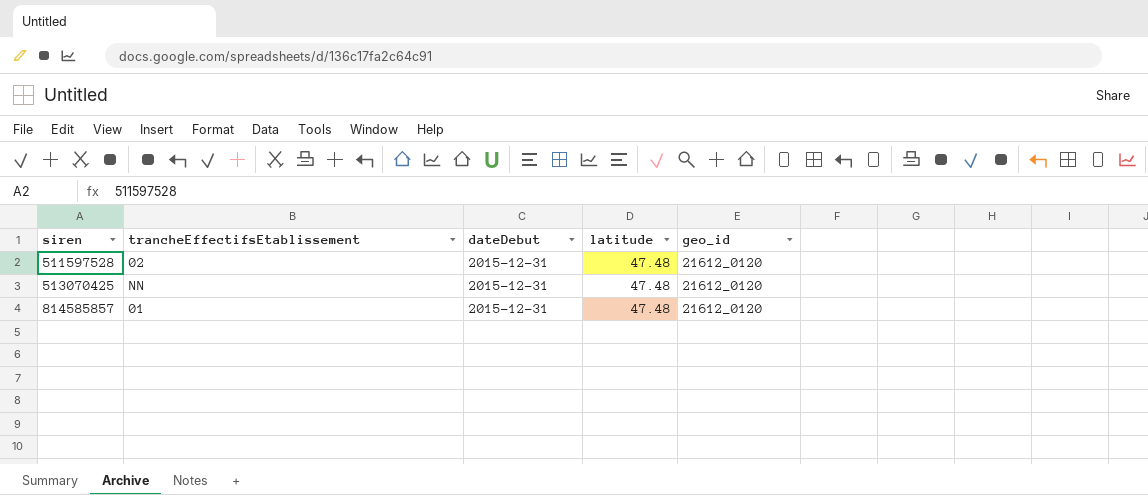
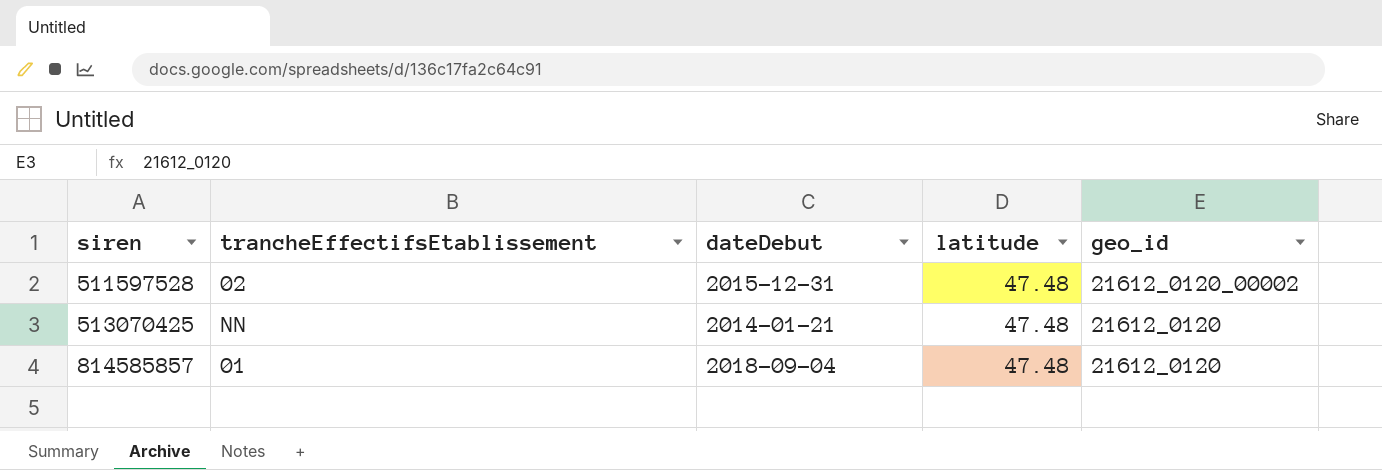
511597528 | geo_id: 21612_0120 -> 21612_0120_00002
513070425 | dateDebut: 2015-12-31 -> 2014-01-21
814585857 | dateDebut: 2015-12-31 -> 2018-09-04

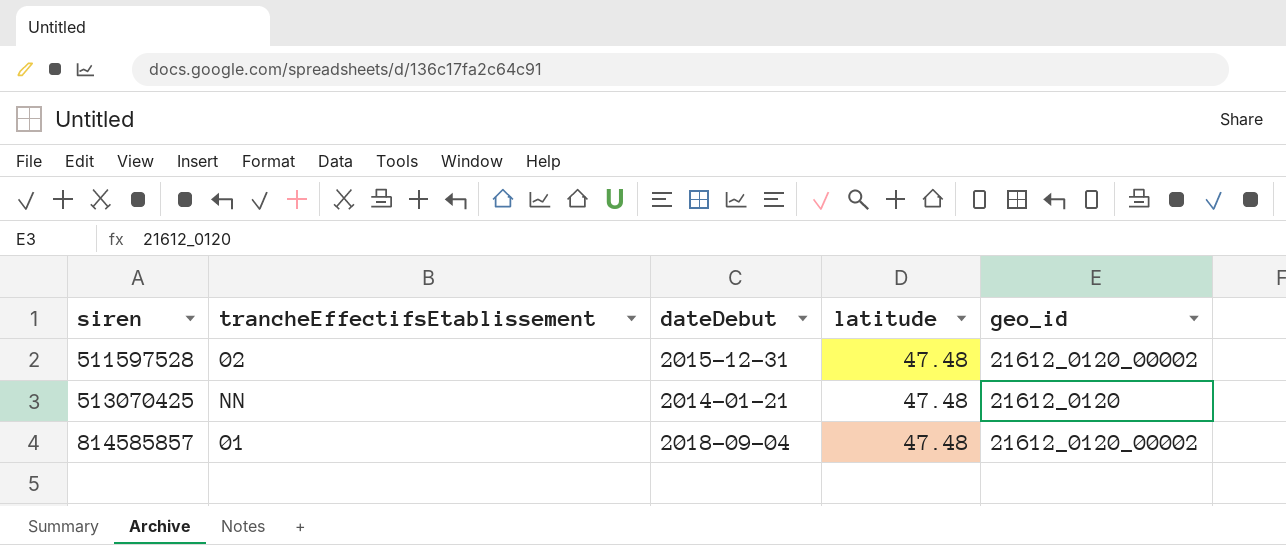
814585857 | geo_id: 21612_0120 -> 21612_0120_00002

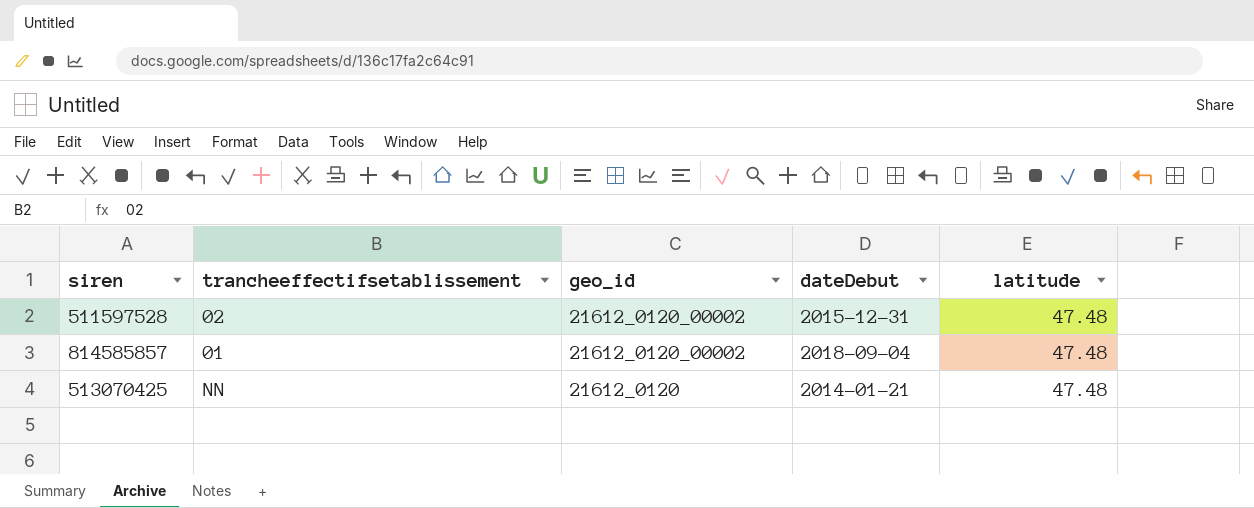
row order: siren ascending -> geo_id descending
column name: trancheEffectifsEtablissement -> trancheeffectifsetablissement
column geo_id | position: 5 -> 3

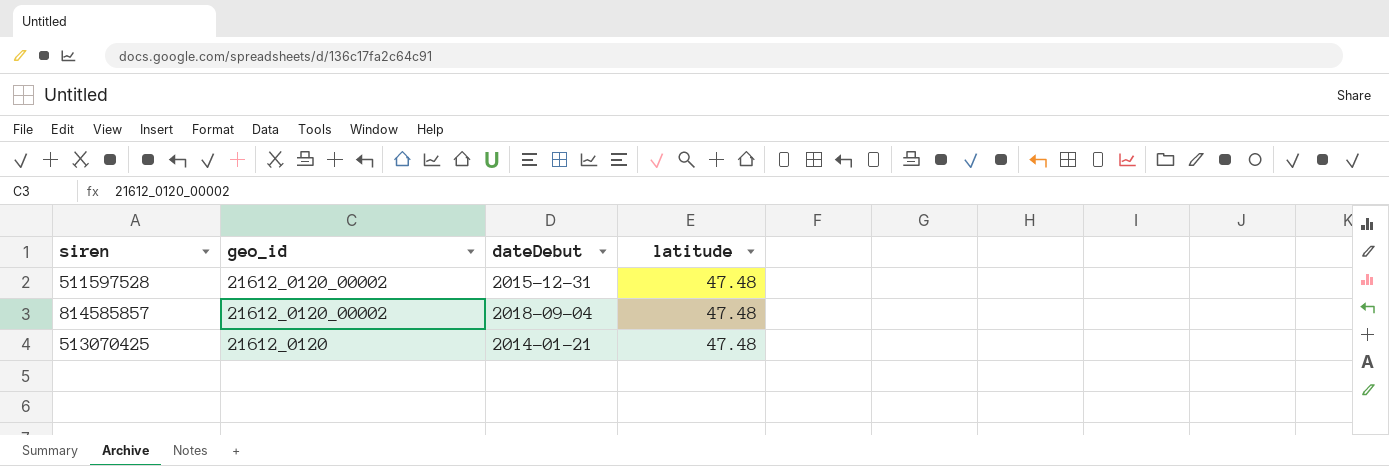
column trancheeffectifsetablissement | position: 2 -> none

